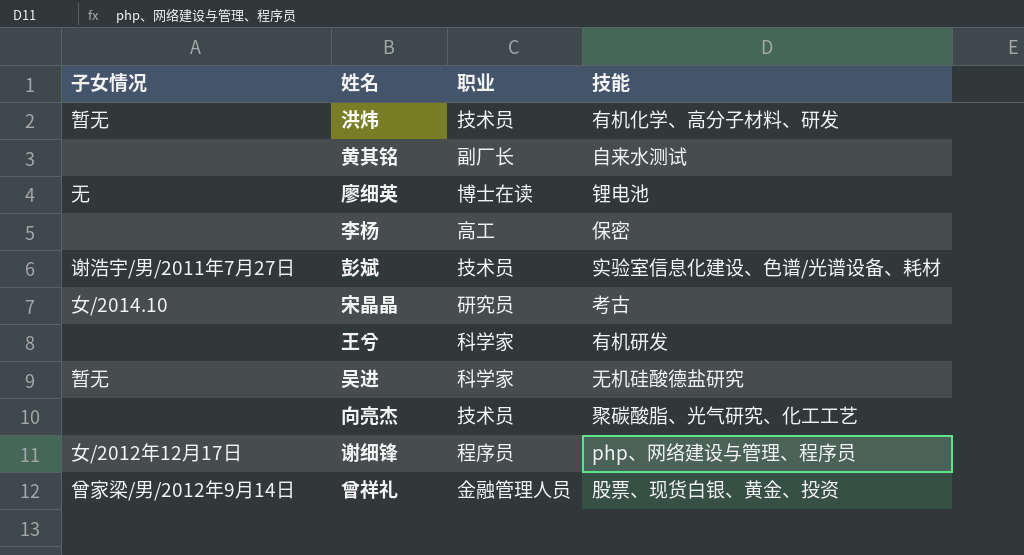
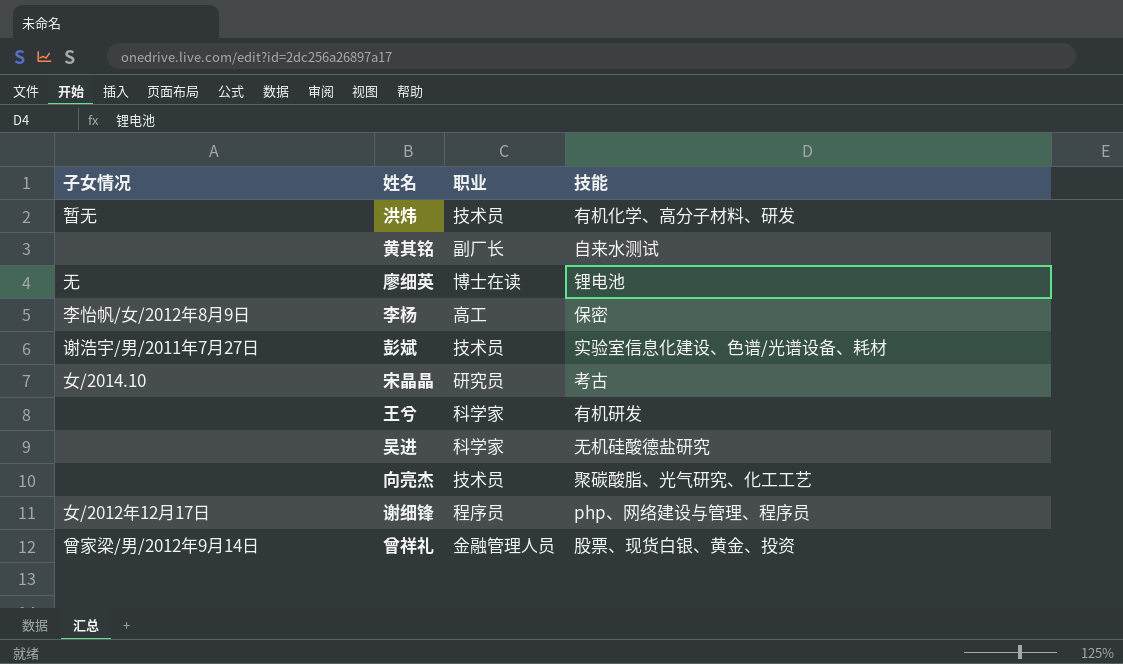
李杨 | 子女情况: none -> 李怡帆/女/2012年8月9日
吴进 | 子女情况: 暂无 -> none

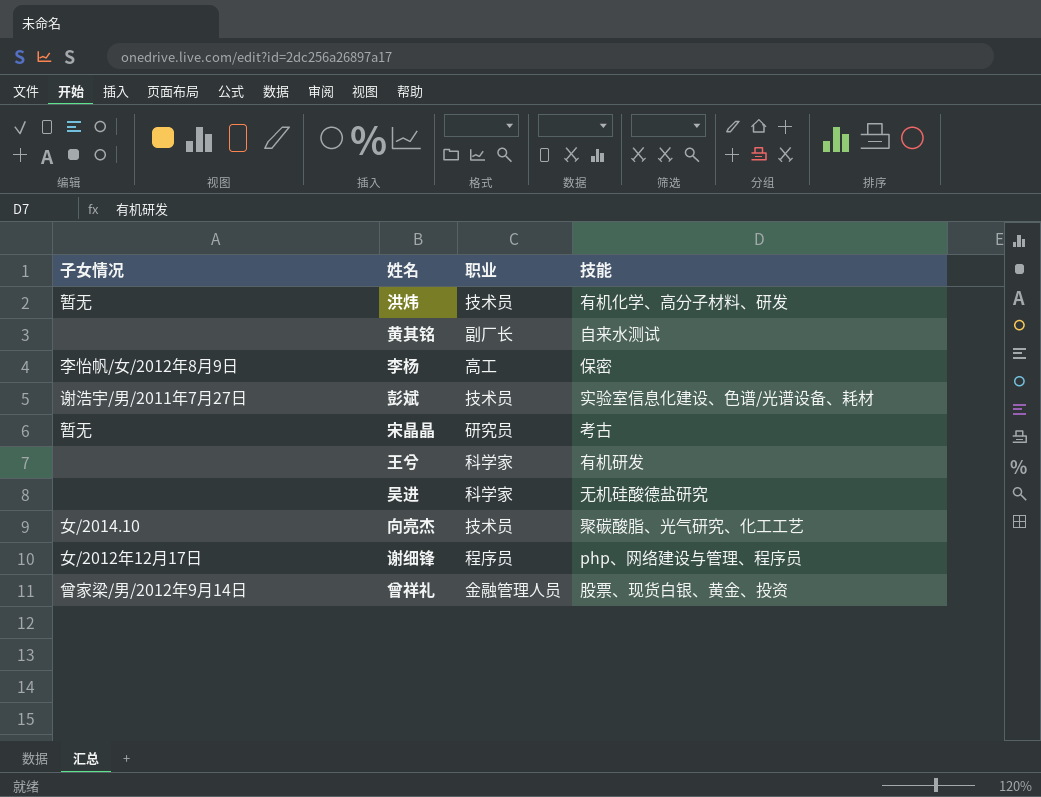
row 廖细英: 无 | 博士在读 | 锂电池 -> none
宋晶晶 | 子女情况: 女/2014.10 -> 暂无
向亮杰 | 子女情况: none -> 女/2014.10

